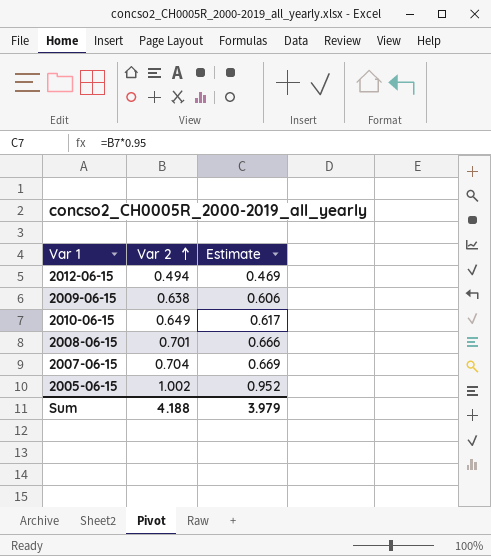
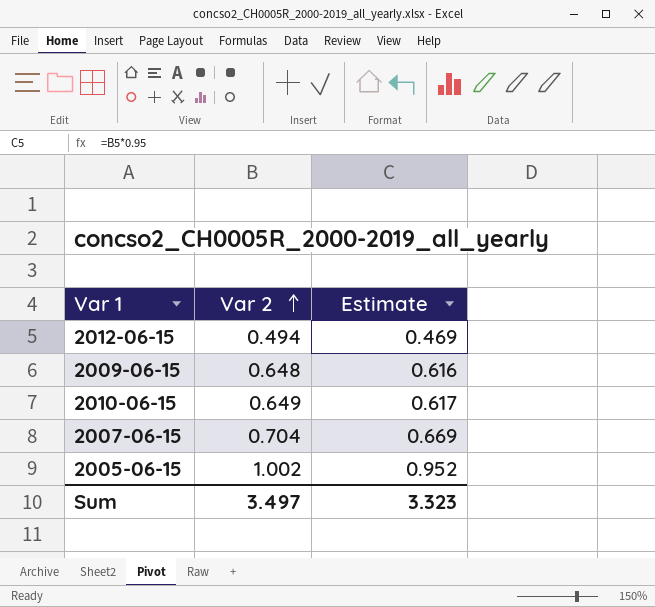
row 2008-06-15: 0.701 | 0.666 -> none
2009-06-15 | Var 2: 0.638 -> 0.648
2009-06-15 | Estimate: 0.606 -> 0.616
Sum | Var 2: 4.188 -> 3.497
Sum | Estimate: 3.979 -> 3.323

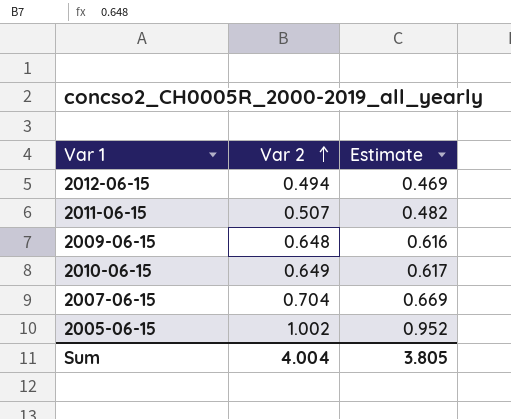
row 2011-06-15: none -> 0.507 | 0.482
Sum | Var 2: 3.497 -> 4.004
Sum | Estimate: 3.323 -> 3.805

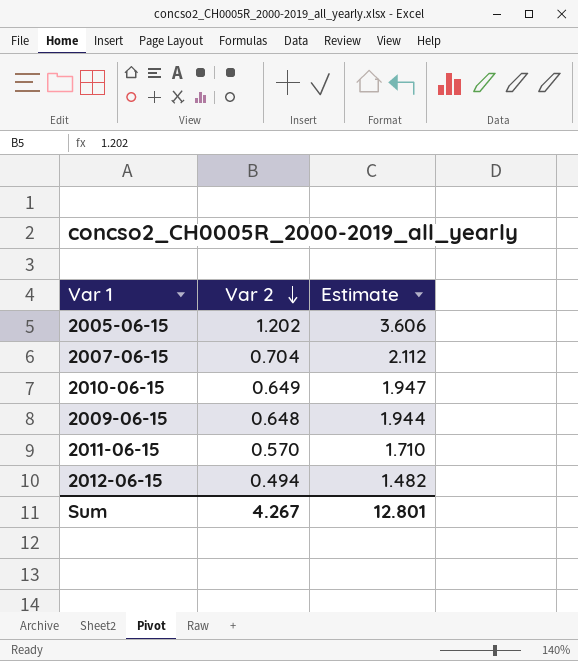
row order: Var 2 ascending -> Var 2 descending
column Estimate | formula: [Var 2] * 0.95 -> [Var 2] * 3
2005-06-15 | Var 2: 1.002 -> 1.202
2011-06-15 | Var 2: 0.507 -> 0.570
Sum | Var 2: 4.004 -> 4.267
Sum | Estimate: 3.805 -> 12.801

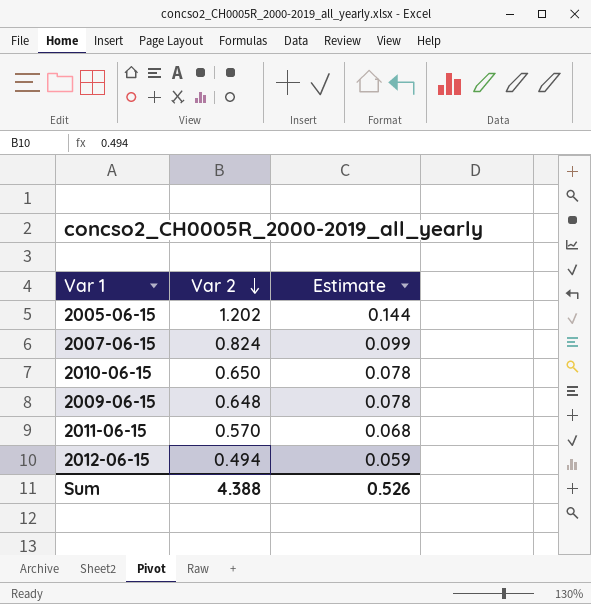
column Estimate | formula: [Var 2] * 3 -> [Var 2] * 0.12
2007-06-15 | Var 2: 0.704 -> 0.824
2010-06-15 | Var 2: 0.649 -> 0.650
Sum | Var 2: 4.267 -> 4.388
Sum | Estimate: 12.801 -> 0.526

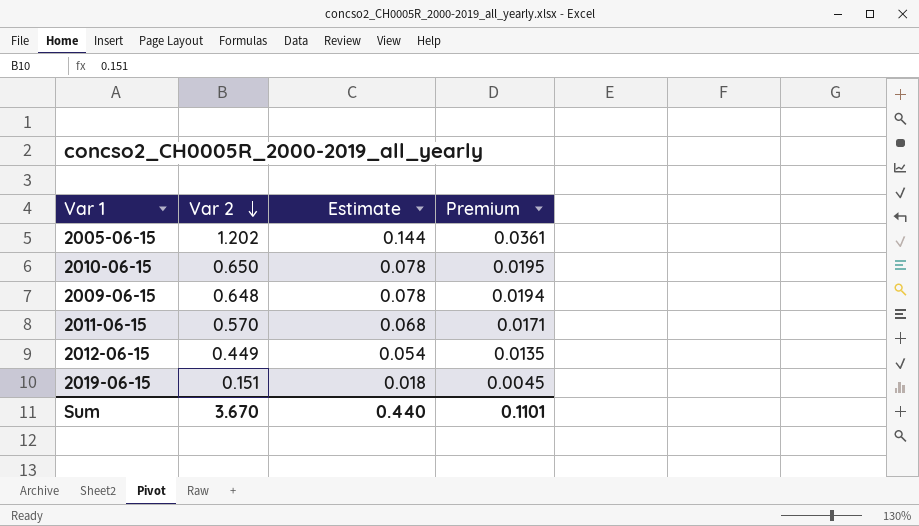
column Premium | formula: none -> [Var 2] * 0.03
row 2007-06-15: 0.824 | 0.099 -> none
2012-06-15 | Var 2: 0.494 -> 0.449
2012-06-15 | Estimate: 0.059 -> 0.054
row 2019-06-15: none -> 0.151 | 0.018 | 0.0045
Sum | Var 2: 4.388 -> 3.670
Sum | Estimate: 0.526 -> 0.440

